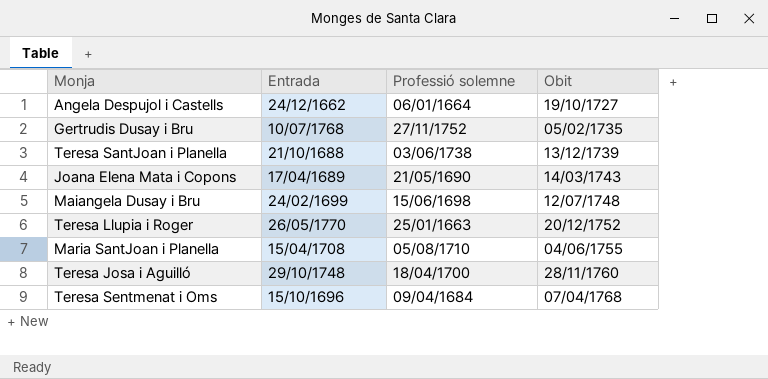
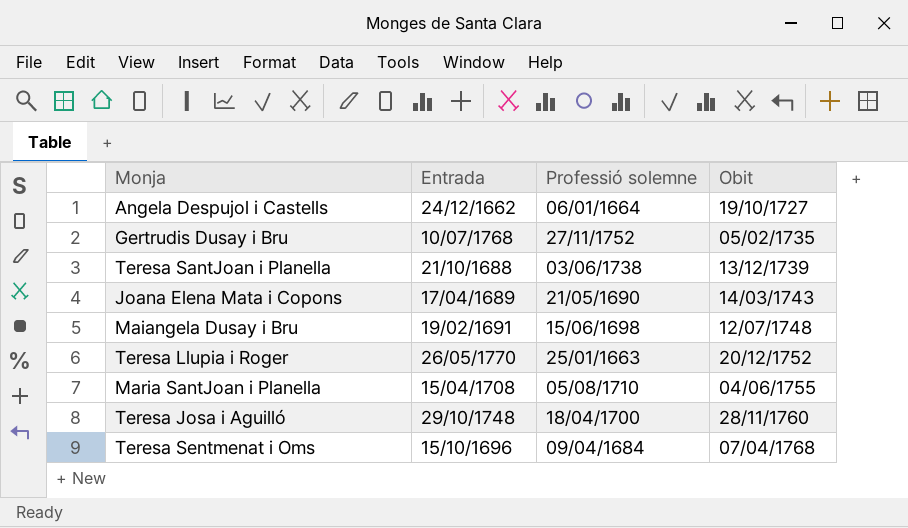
Maiangela Dusay i Bru | Entrada: 24/02/1699 -> 19/02/1691

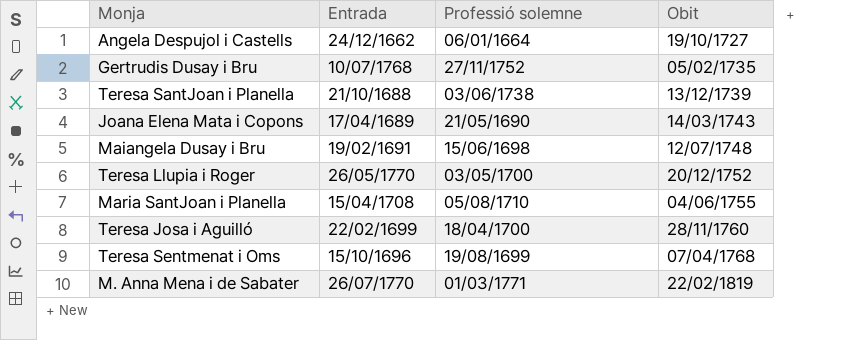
Teresa Llupia i Roger | Professió solemne: 25/01/1663 -> 03/05/1700
Teresa Josa i Aguilló | Entrada: 29/10/1748 -> 22/02/1699
Teresa Sentmenat i Oms | Professió solemne: 09/04/1684 -> 19/08/1699
row M. Anna Mena i de Sabater: none -> 26/07/1770 | 01/03/1771 | 22/02/1819

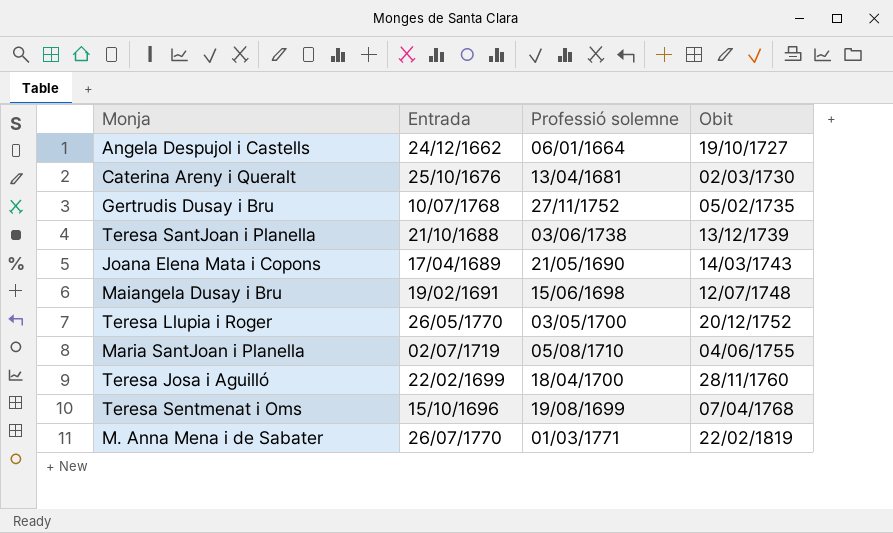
row Caterina Areny i Queralt: none -> 25/10/1676 | 13/04/1681 | 02/03/1730
Maria SantJoan i Planella | Entrada: 15/04/1708 -> 02/07/1719

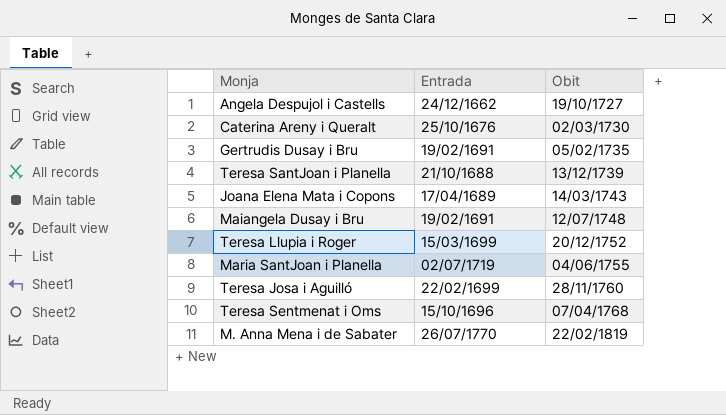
column Professió solemne | position: 3 -> none
Gertrudis Dusay i Bru | Entrada: 10/07/1768 -> 19/02/1691
Teresa Llupia i Roger | Entrada: 26/05/1770 -> 15/03/1699

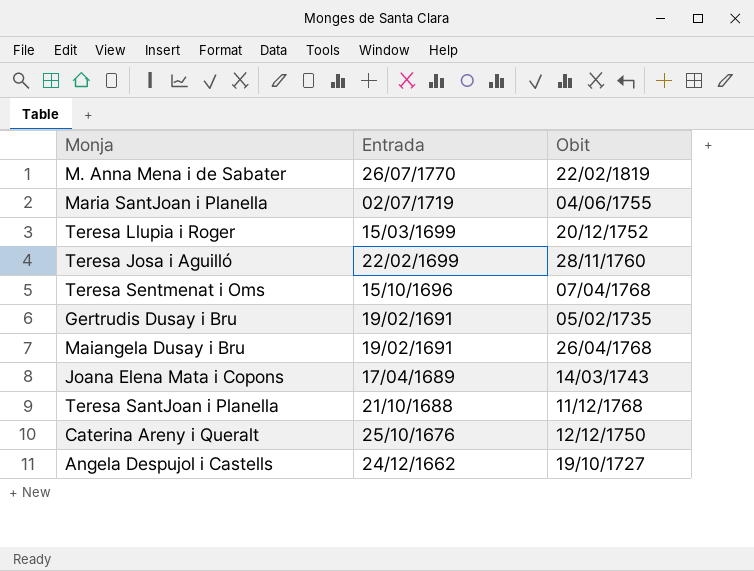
row order: Obit ascending -> Entrada descending
Maiangela Dusay i Bru | Obit: 12/07/1748 -> 26/04/1768
Teresa SantJoan i Planella | Obit: 13/12/1739 -> 11/12/1768
Caterina Areny i Queralt | Obit: 02/03/1730 -> 12/12/1750

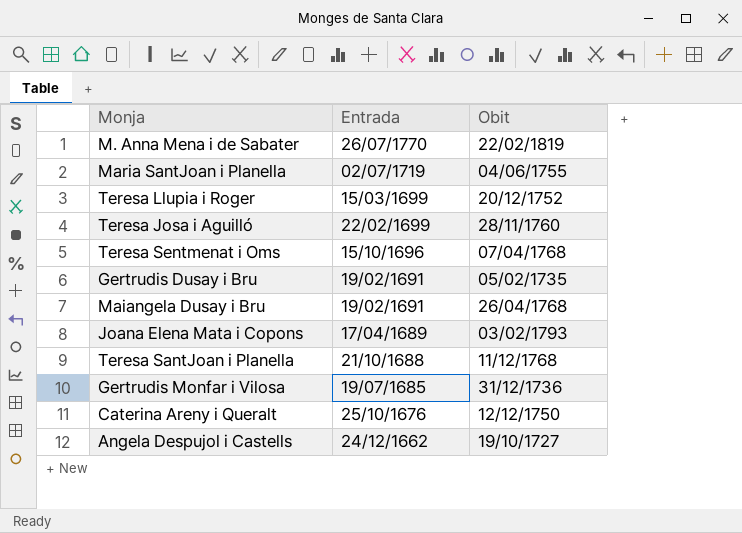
Joana Elena Mata i Copons | Obit: 14/03/1743 -> 03/02/1793
row Gertrudis Monfar i Vilosa: none -> 19/07/1685 | 31/12/1736

